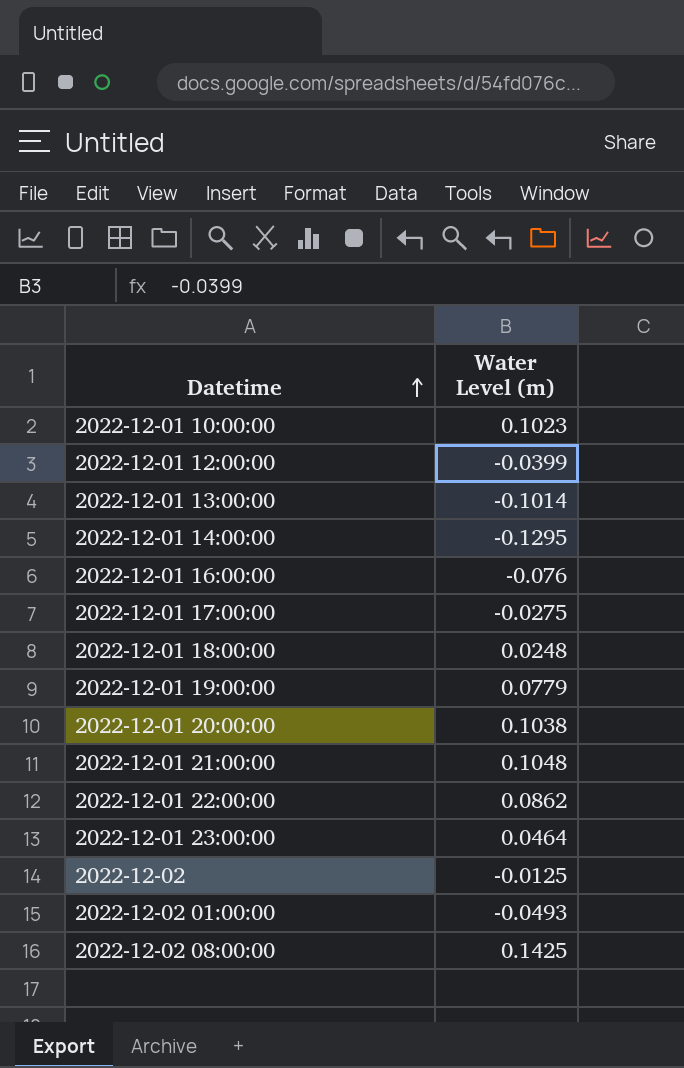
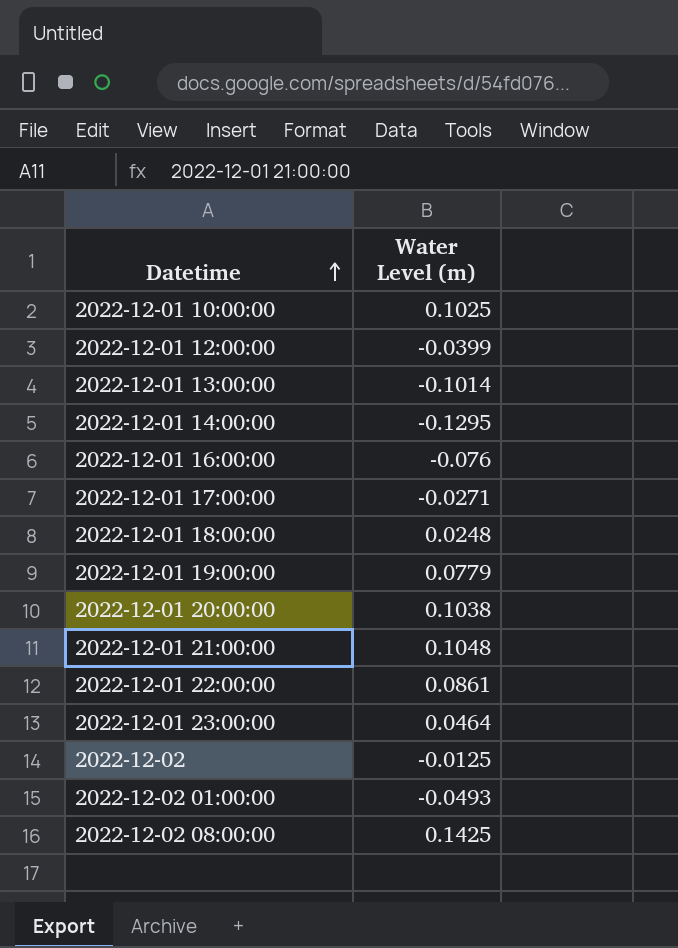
2022-12-01 10:00:00 | Water Level (m): 0.1023 -> 0.1025
2022-12-01 17:00:00 | Water Level (m): -0.0275 -> -0.0271
2022-12-01 22:00:00 | Water Level (m): 0.0862 -> 0.0861

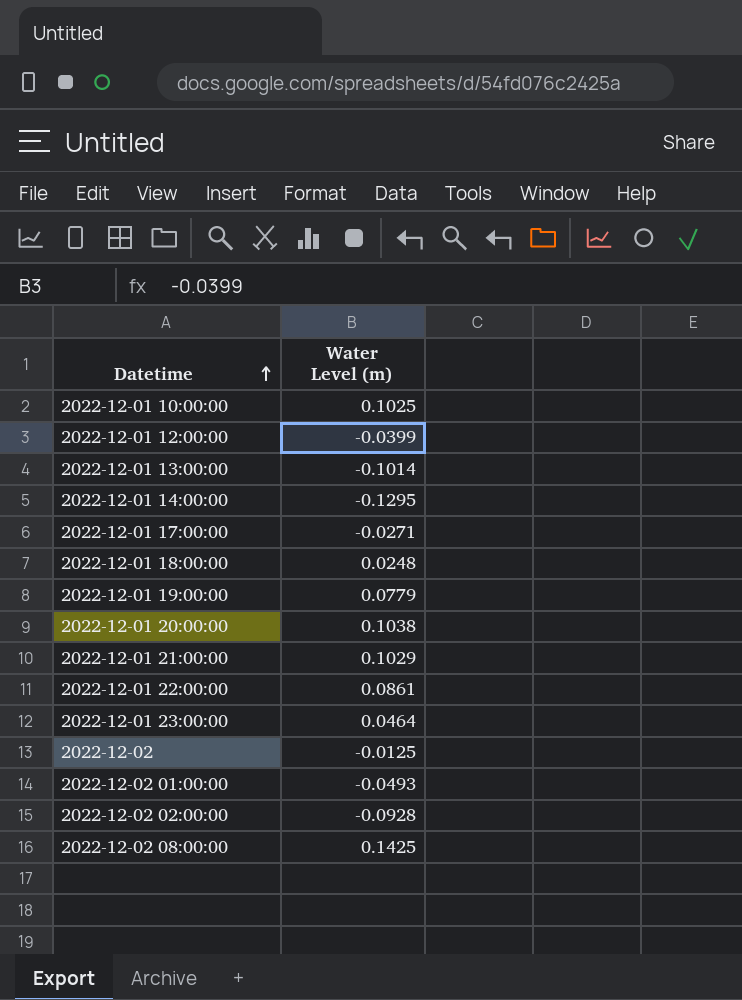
row 2022-12-01 16:00:00: -0.076 -> none
2022-12-01 21:00:00 | Water Level (m): 0.1048 -> 0.1029
row 2022-12-02 02:00:00: none -> -0.0928

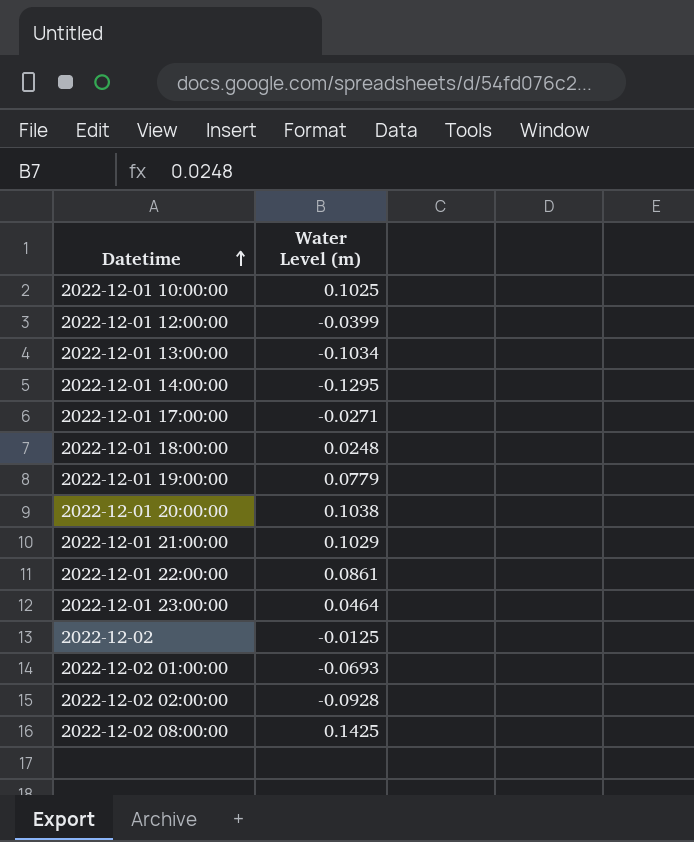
2022-12-01 13:00:00 | Water Level (m): -0.1014 -> -0.1034
2022-12-02 01:00:00 | Water Level (m): -0.0493 -> -0.0693

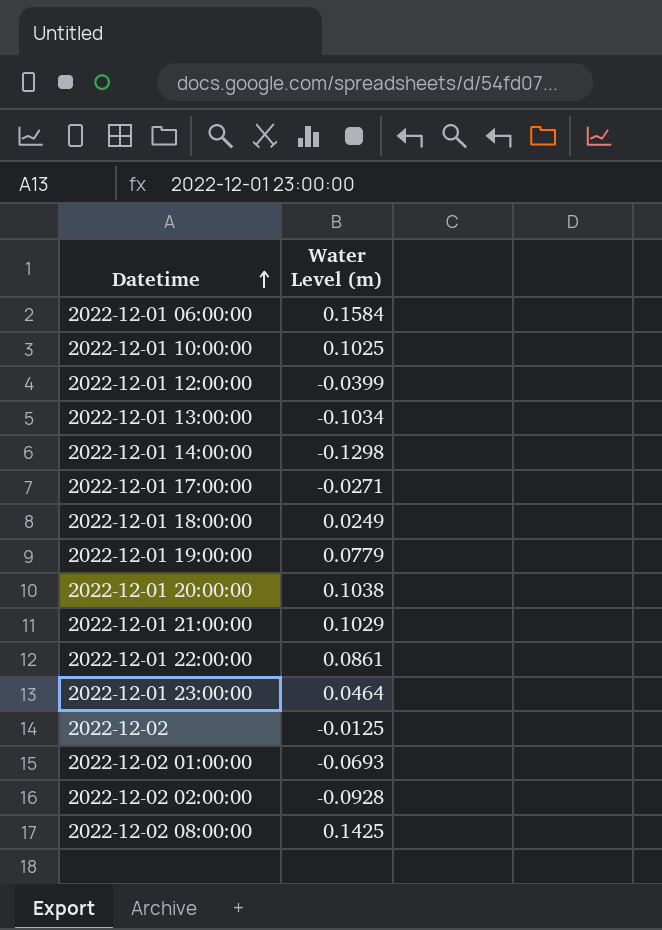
row 2022-12-01 06:00:00: none -> 0.1584
2022-12-01 14:00:00 | Water Level (m): -0.1295 -> -0.1298
2022-12-01 18:00:00 | Water Level (m): 0.0248 -> 0.0249

